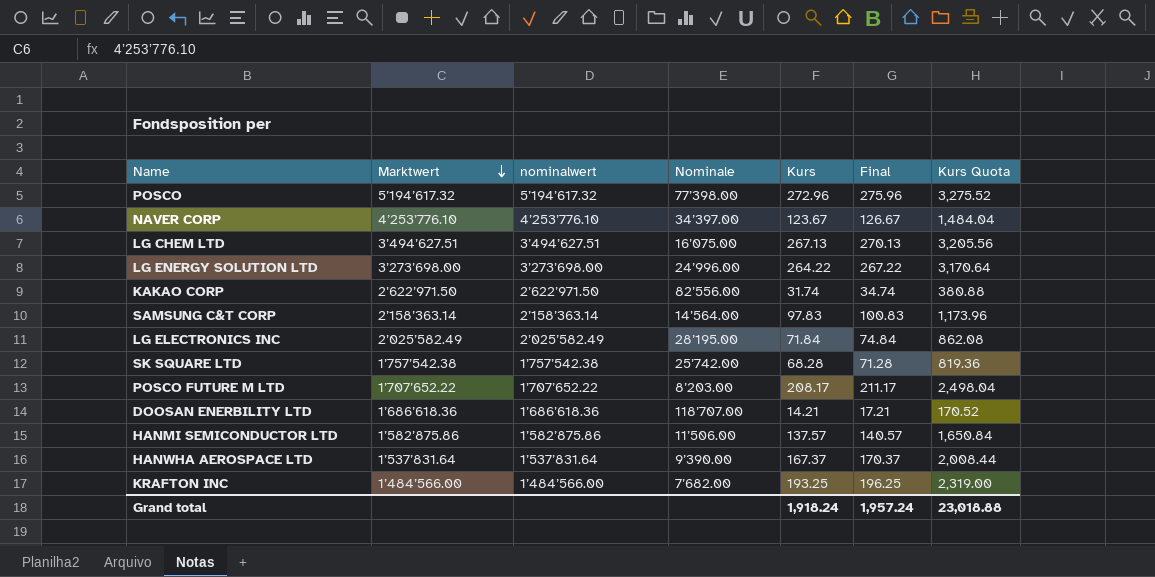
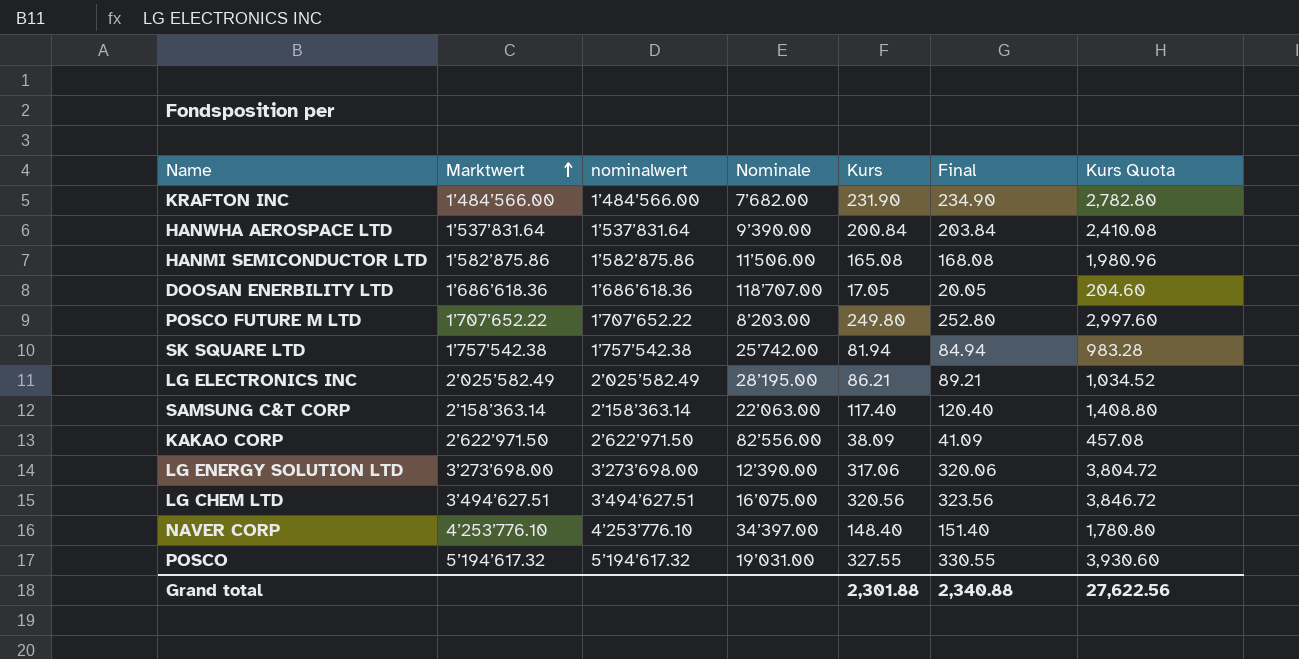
row order: Marktwert descending -> Marktwert ascending
KRAFTON INC | Kurs: 193.25 -> 231.90
KRAFTON INC | Final: 196.25 -> 234.90
KRAFTON INC | Kurs Quota: 2,319.00 -> 2,782.80
HANWHA AEROSPACE LTD | Kurs: 167.37 -> 200.84
HANWHA AEROSPACE LTD | Final: 170.37 -> 203.84
HANWHA AEROSPACE LTD | Kurs Quota: 2,008.44 -> 2,410.08
HANMI SEMICONDUCTOR LTD | Kurs: 137.57 -> 165.08
HANMI SEMICONDUCTOR LTD | Final: 140.57 -> 168.08
HANMI SEMICONDUCTOR LTD | Kurs Quota: 1,650.84 -> 1,980.96
DOOSAN ENERBILITY LTD | Kurs: 14.21 -> 17.05
DOOSAN ENERBILITY LTD | Final: 17.21 -> 20.05
DOOSAN ENERBILITY LTD | Kurs Quota: 170.52 -> 204.60
POSCO FUTURE M LTD | Kurs: 208.17 -> 249.80
POSCO FUTURE M LTD | Final: 211.17 -> 252.80
POSCO FUTURE M LTD | Kurs Quota: 2,498.04 -> 2,997.60
SK SQUARE LTD | Kurs: 68.28 -> 81.94
SK SQUARE LTD | Final: 71.28 -> 84.94
SK SQUARE LTD | Kurs Quota: 819.36 -> 983.28
LG ELECTRONICS INC | Kurs: 71.84 -> 86.21
LG ELECTRONICS INC | Final: 74.84 -> 89.21
LG ELECTRONICS INC | Kurs Quota: 862.08 -> 1,034.52
SAMSUNG C&T CORP | Nominale: 14’564.00 -> 22’063.00
SAMSUNG C&T CORP | Kurs: 97.83 -> 117.40
SAMSUNG C&T CORP | Final: 100.83 -> 120.40
SAMSUNG C&T CORP | Kurs Quota: 1,173.96 -> 1,408.80
KAKAO CORP | Kurs: 31.74 -> 38.09
KAKAO CORP | Final: 34.74 -> 41.09
KAKAO CORP | Kurs Quota: 380.88 -> 457.08
LG ENERGY SOLUTION LTD | Nominale: 24’996.00 -> 12’390.00
LG ENERGY SOLUTION LTD | Kurs: 264.22 -> 317.06
LG ENERGY SOLUTION LTD | Final: 267.22 -> 320.06
LG ENERGY SOLUTION LTD | Kurs Quota: 3,170.64 -> 3,804.72
LG CHEM LTD | Kurs: 267.13 -> 320.56
LG CHEM LTD | Final: 270.13 -> 323.56
LG CHEM LTD | Kurs Quota: 3,205.56 -> 3,846.72
NAVER CORP | Kurs: 123.67 -> 148.40
NAVER CORP | Final: 126.67 -> 151.40
NAVER CORP | Kurs Quota: 1,484.04 -> 1,780.80
POSCO | Nominale: 77’398.00 -> 19’031.00
POSCO | Kurs: 272.96 -> 327.55
POSCO | Final: 275.96 -> 330.55
POSCO | Kurs Quota: 3,275.52 -> 3,930.60
Grand total | Kurs: 1,918.24 -> 2,301.88
Grand total | Final: 1,957.24 -> 2,340.88
Grand total | Kurs Quota: 23,018.88 -> 27,622.56

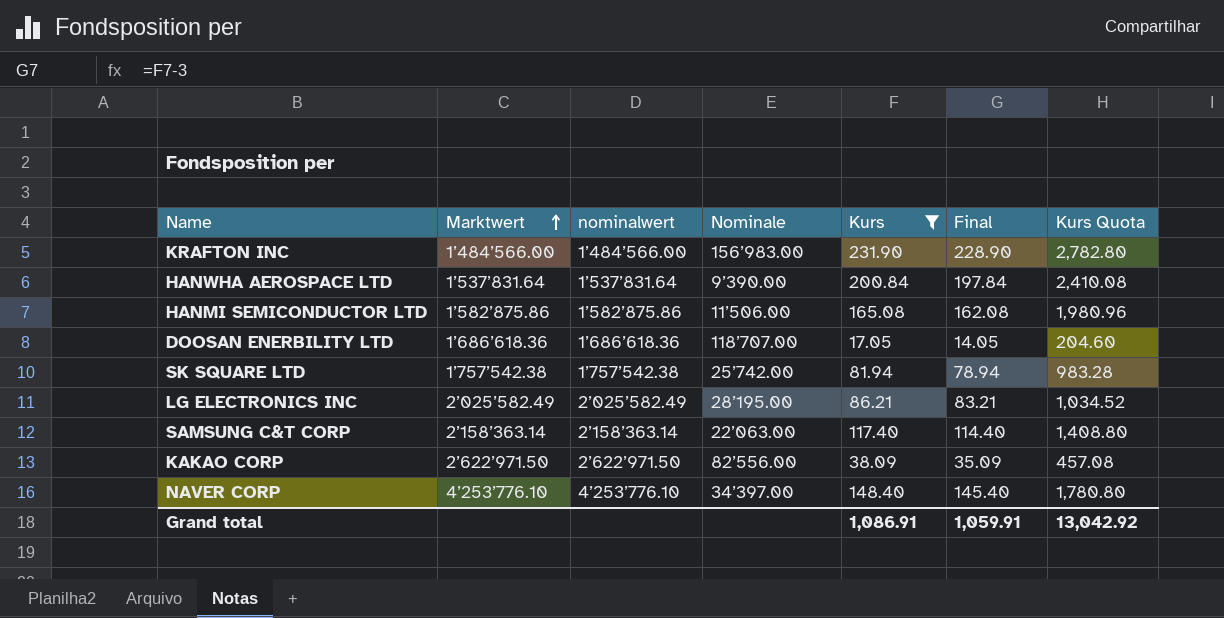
filter: none -> Kurs <= 231.90
column Final | formula: [Kurs] + 3 -> [Kurs] - 3
KRAFTON INC | Nominale: 7’682.00 -> 156’983.00
Grand total | Kurs: 2,301.88 -> 1,086.91
Grand total | Final: 2,340.88 -> 1,059.91
Grand total | Kurs Quota: 27,622.56 -> 13,042.92

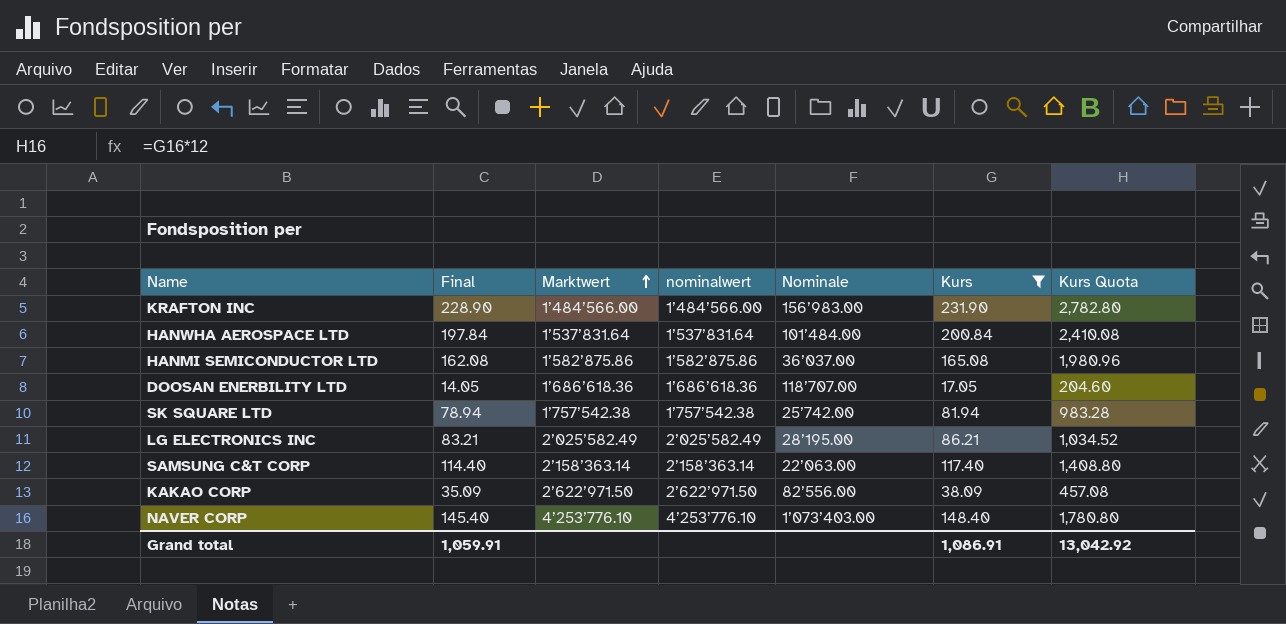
column Final | position: 6 -> 2
HANWHA AEROSPACE LTD | Nominale: 9’390.00 -> 101’484.00
HANMI SEMICONDUCTOR LTD | Nominale: 11’506.00 -> 36’037.00
NAVER CORP | Nominale: 34’397.00 -> 1’073’403.00

